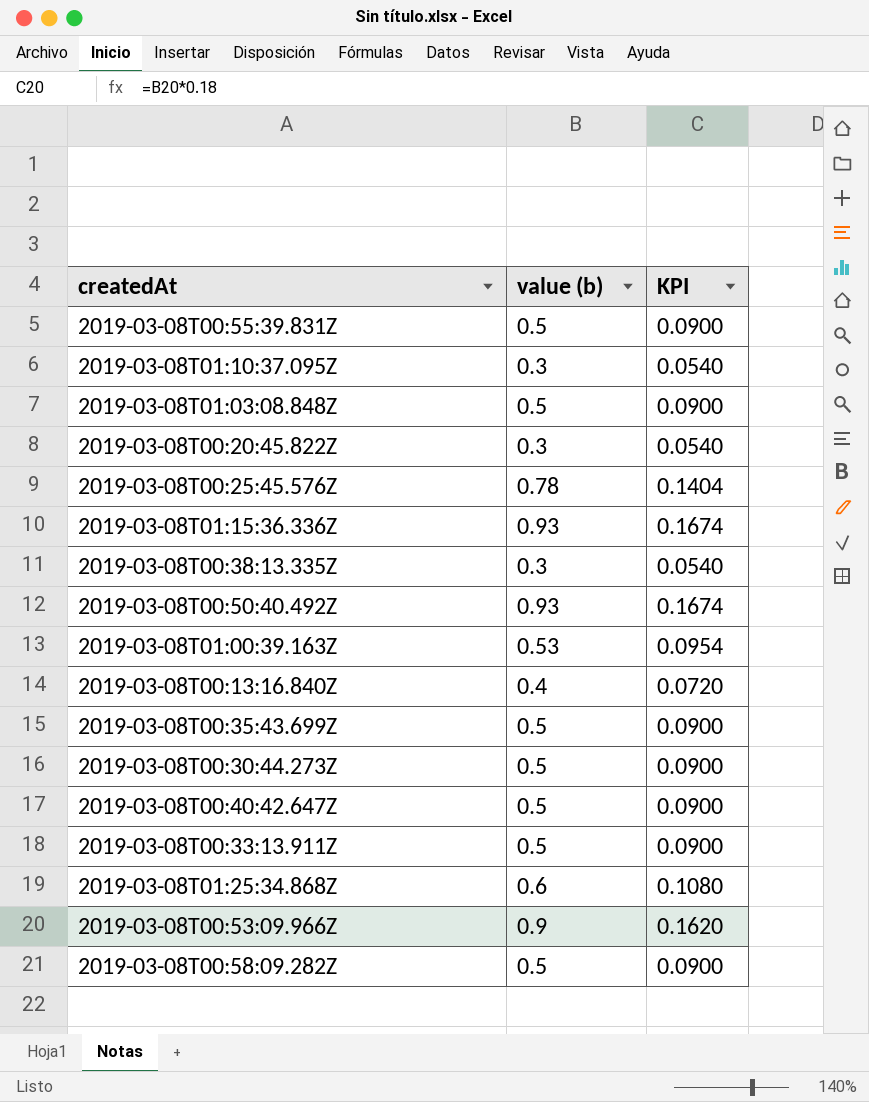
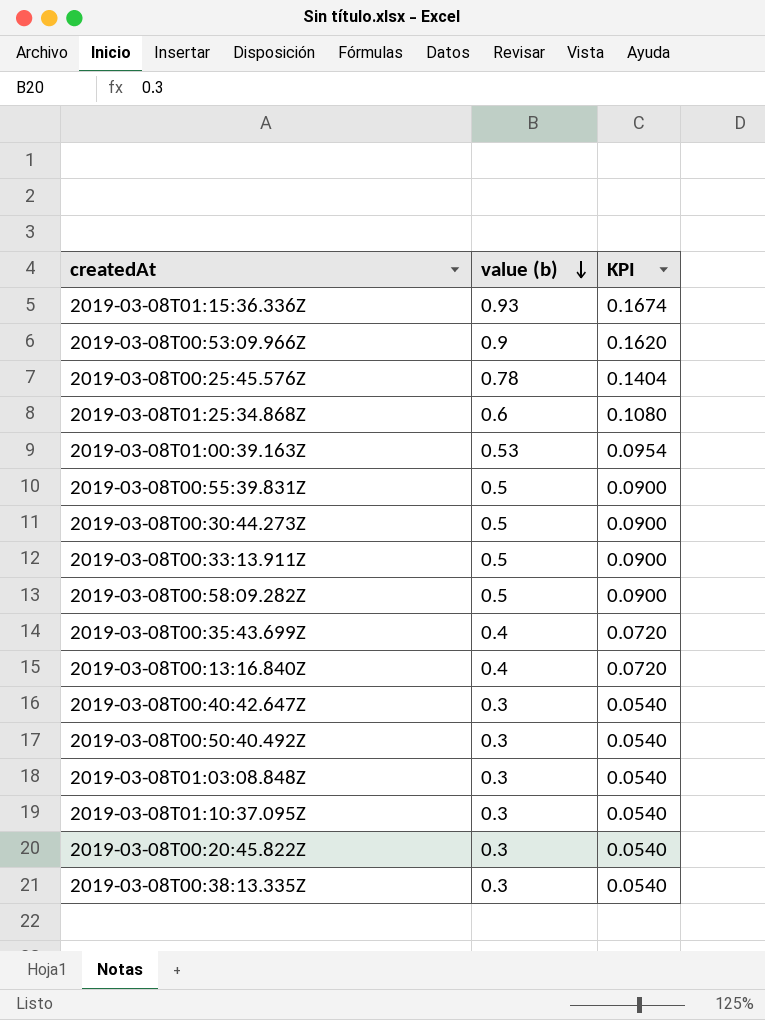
row order: none -> value (b) descending
2019-03-08T00:35:43.699Z | value (b): 0.5 -> 0.4
2019-03-08T00:35:43.699Z | KPI: 0.0900 -> 0.0720
2019-03-08T00:40:42.647Z | value (b): 0.5 -> 0.3
2019-03-08T00:40:42.647Z | KPI: 0.0900 -> 0.0540
2019-03-08T00:50:40.492Z | value (b): 0.93 -> 0.3
2019-03-08T00:50:40.492Z | KPI: 0.1674 -> 0.0540
2019-03-08T01:03:08.848Z | value (b): 0.5 -> 0.3
2019-03-08T01:03:08.848Z | KPI: 0.0900 -> 0.0540

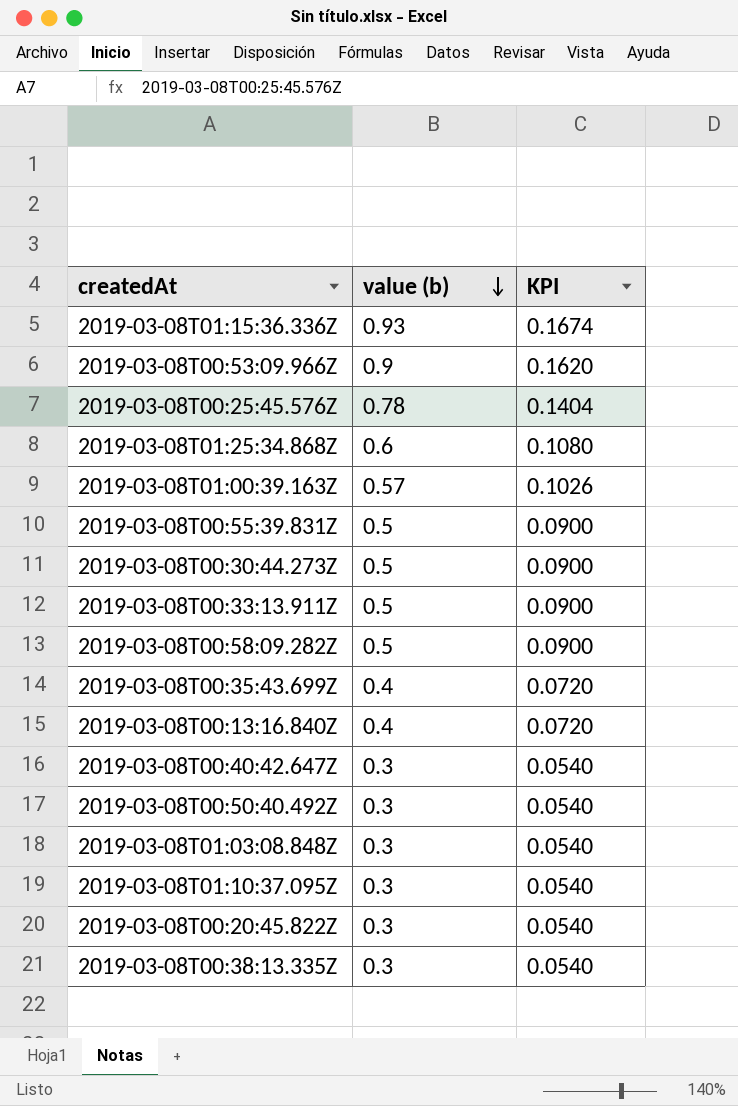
2019-03-08T01:00:39.163Z | value (b): 0.53 -> 0.57
2019-03-08T01:00:39.163Z | KPI: 0.0954 -> 0.1026

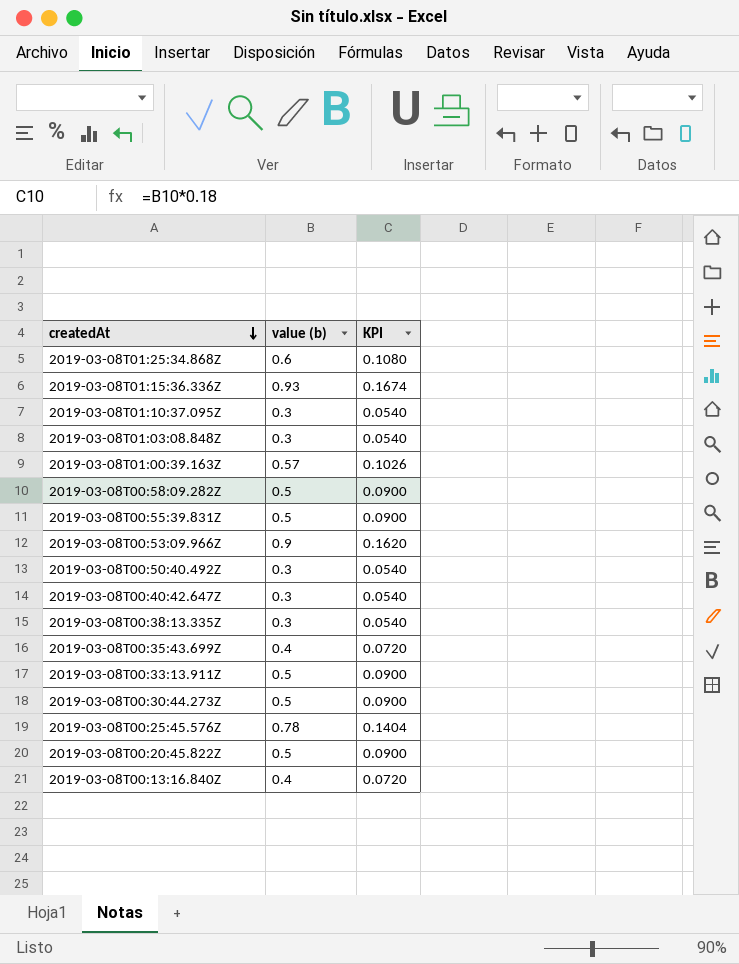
row order: value (b) descending -> createdAt descending
2019-03-08T00:20:45.822Z | value (b): 0.3 -> 0.5
2019-03-08T00:20:45.822Z | KPI: 0.0540 -> 0.0900

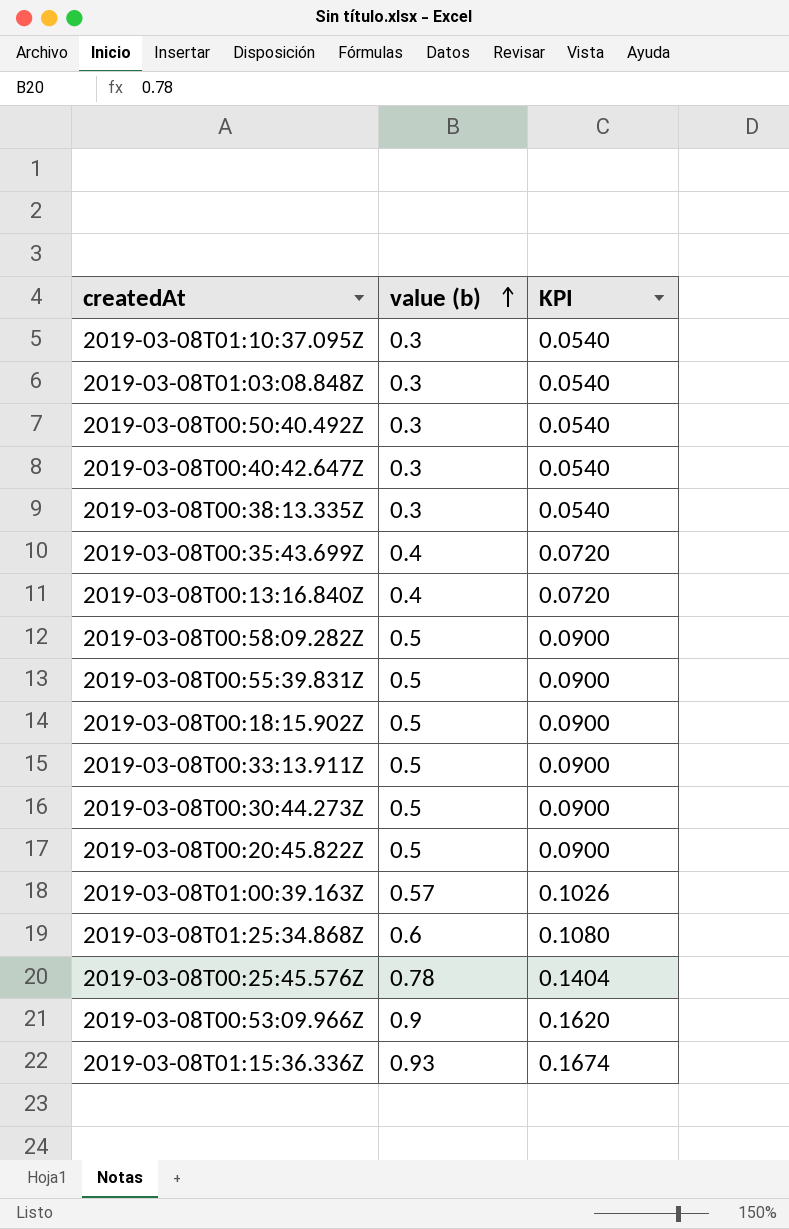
row order: createdAt descending -> value (b) ascending
row 2019-03-08T00:18:15.902Z: none -> 0.5 | 0.0900

